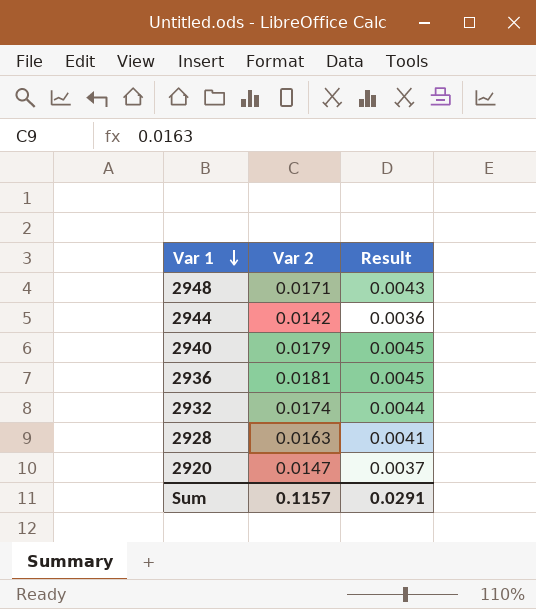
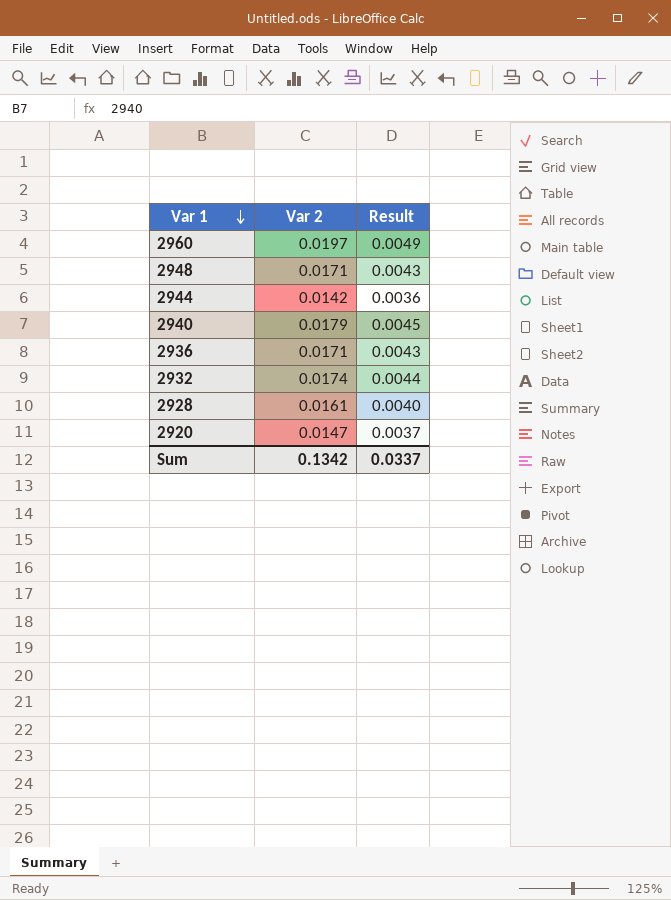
row 2960: none -> 0.0197 | 0.0049
2936 | Var 2: 0.0181 -> 0.0171
2936 | Result: 0.0045 -> 0.0043
2928 | Var 2: 0.0163 -> 0.0161
2928 | Result: 0.0041 -> 0.0040
Sum | Var 2: 0.1157 -> 0.1342
Sum | Result: 0.0291 -> 0.0337

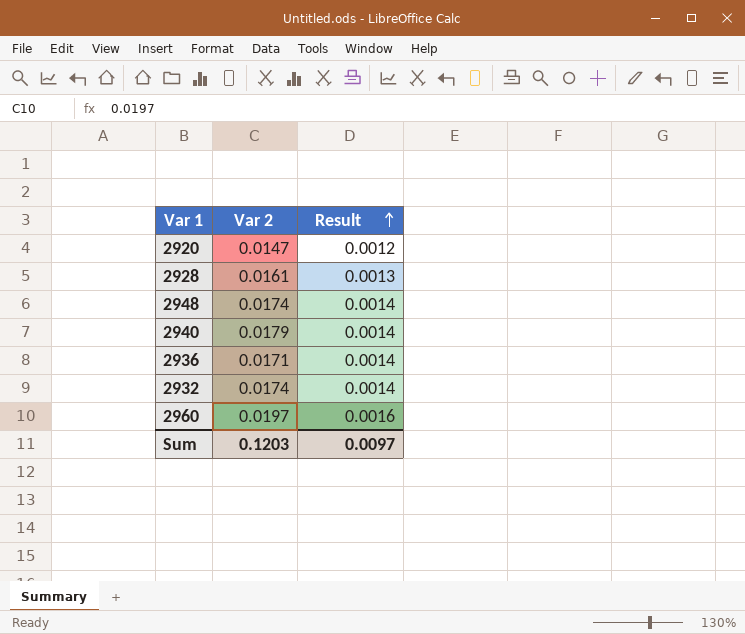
row order: Var 1 descending -> Result ascending
column Result | formula: [Var 2] * 0.25 -> [Var 2] * 0.08
row 2944: 0.0142 | 0.0036 -> none
2948 | Var 2: 0.0171 -> 0.0174
Sum | Var 2: 0.1342 -> 0.1203
Sum | Result: 0.0337 -> 0.0097

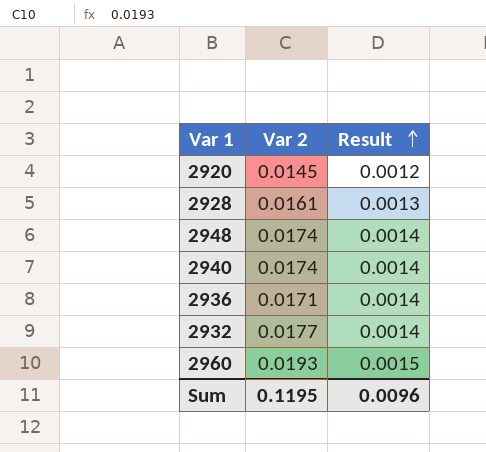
2920 | Var 2: 0.0147 -> 0.0145
2940 | Var 2: 0.0179 -> 0.0174
2932 | Var 2: 0.0174 -> 0.0177
2960 | Var 2: 0.0197 -> 0.0193
2960 | Result: 0.0016 -> 0.0015
Sum | Var 2: 0.1203 -> 0.1195
Sum | Result: 0.0097 -> 0.0096

